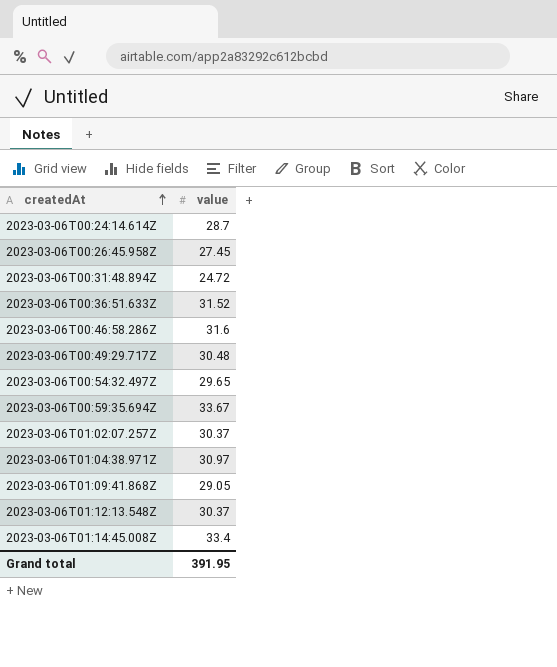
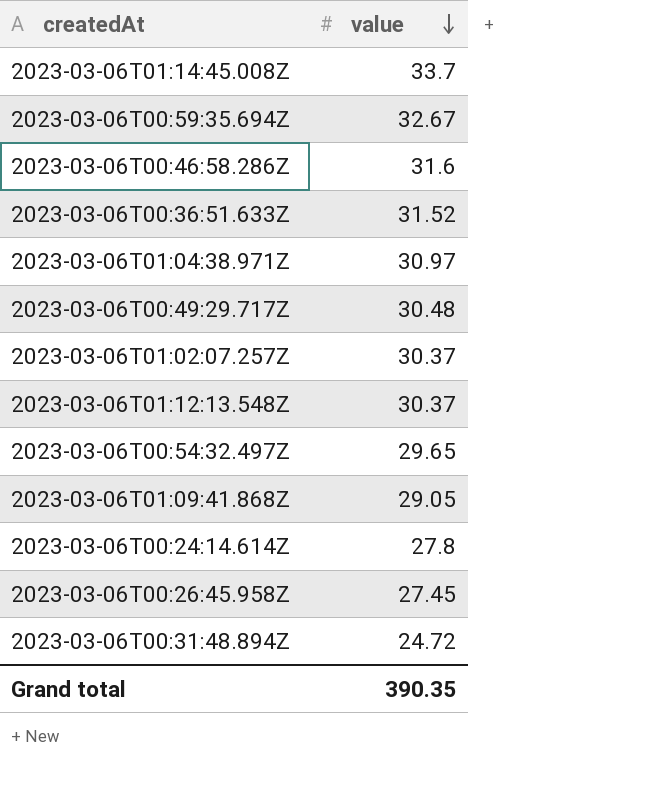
row order: createdAt ascending -> value descending
2023-03-06T01:14:45.008Z | value: 33.4 -> 33.7
2023-03-06T00:59:35.694Z | value: 33.67 -> 32.67
2023-03-06T00:24:14.614Z | value: 28.7 -> 27.8
Grand total | value: 391.95 -> 390.35

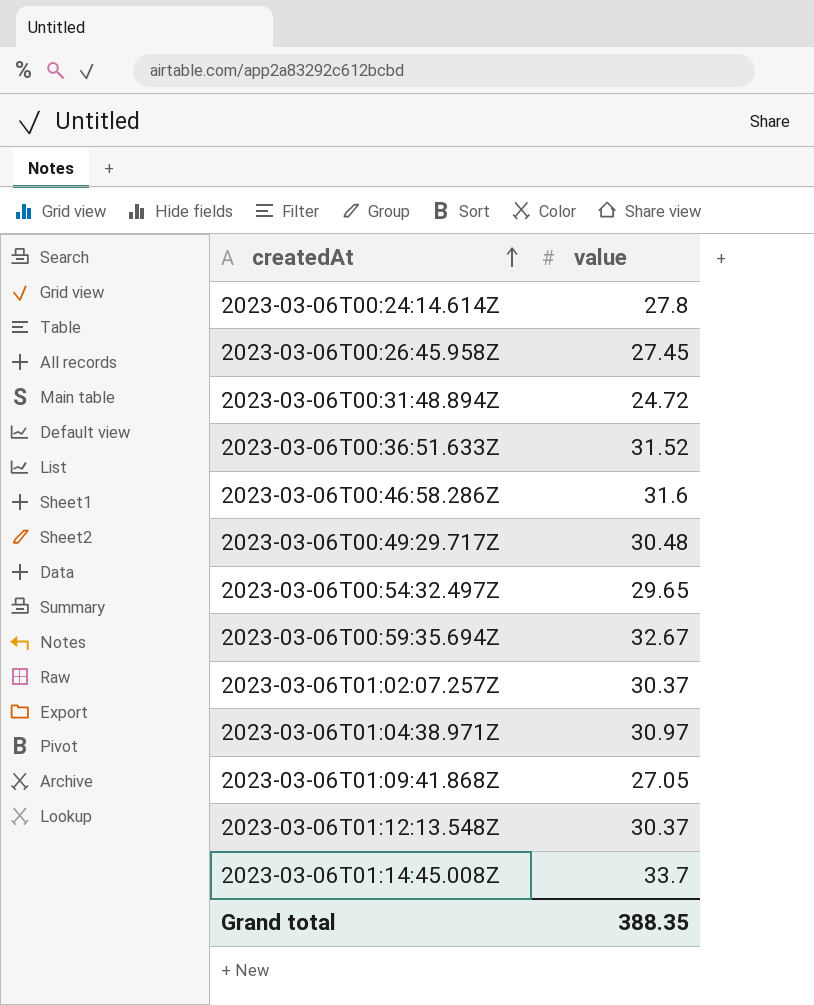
row order: value descending -> createdAt ascending
2023-03-06T01:09:41.868Z | value: 29.05 -> 27.05
Grand total | value: 390.35 -> 388.35

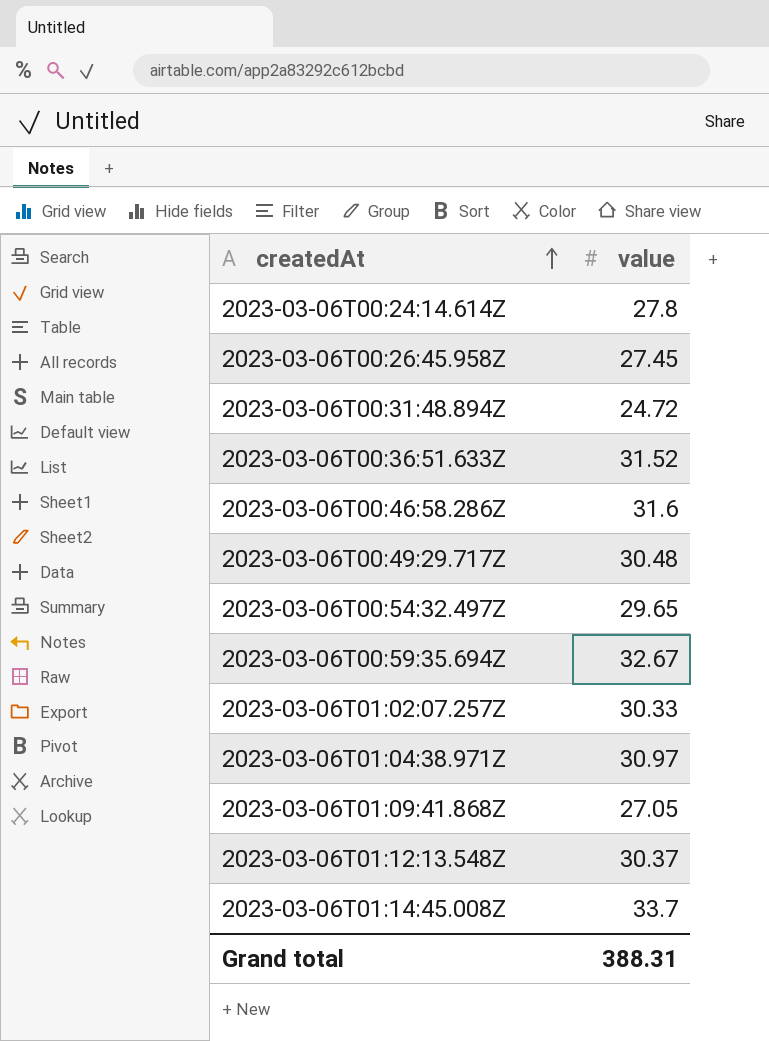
2023-03-06T01:02:07.257Z | value: 30.37 -> 30.33
Grand total | value: 388.35 -> 388.31

